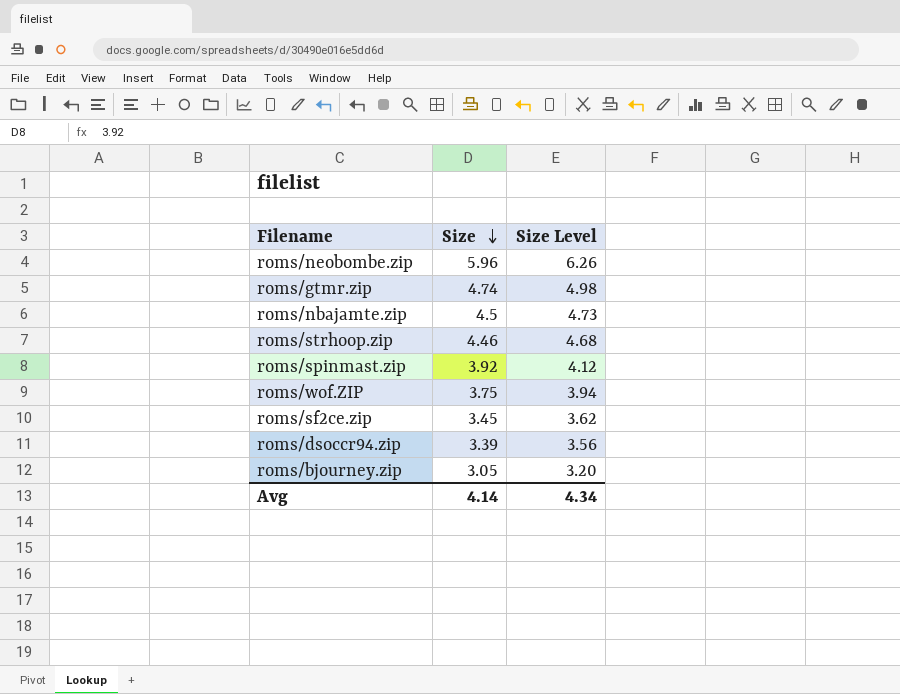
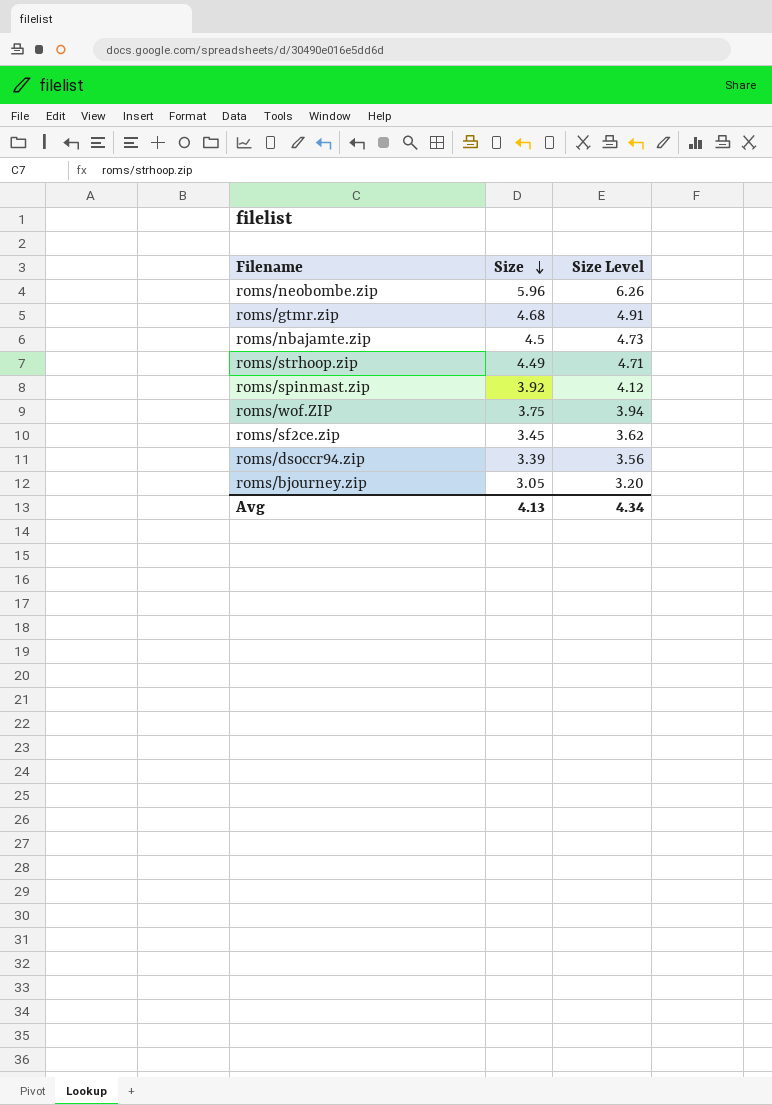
roms/gtmr.zip | Size: 4.74 -> 4.68
roms/gtmr.zip | Size Level: 4.98 -> 4.91
roms/strhoop.zip | Size: 4.46 -> 4.49
roms/strhoop.zip | Size Level: 4.68 -> 4.71
Avg | Size: 4.14 -> 4.13

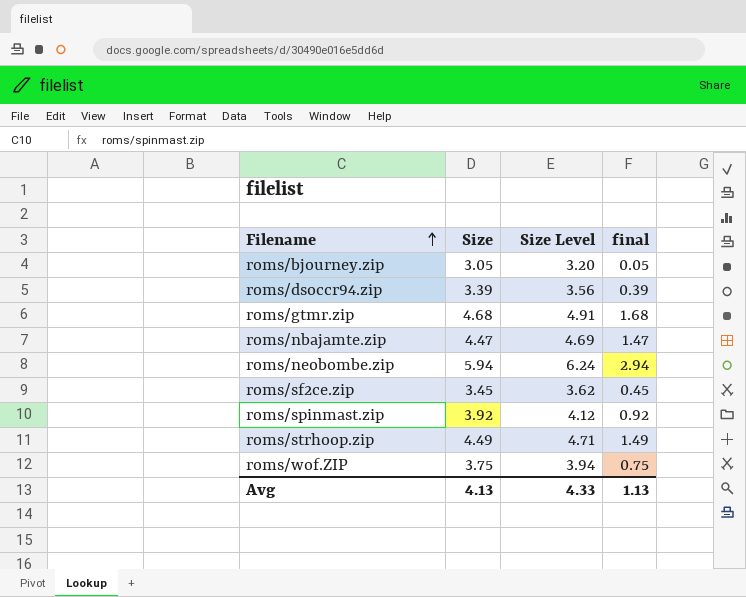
row order: Size descending -> Filename ascending
column final | formula: none -> [Size] - 3
roms/nbajamte.zip | Size: 4.5 -> 4.47
roms/nbajamte.zip | Size Level: 4.73 -> 4.69
roms/neobombe.zip | Size: 5.96 -> 5.94
roms/neobombe.zip | Size Level: 6.26 -> 6.24
Avg | Size Level: 4.34 -> 4.33

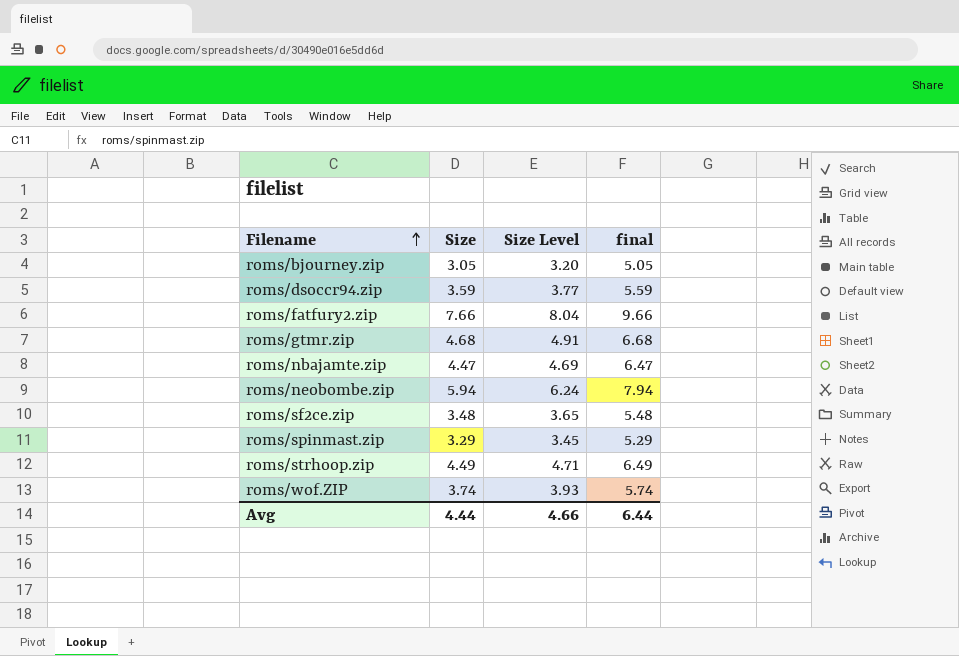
column final | formula: [Size] - 3 -> [Size] + 2
roms/dsoccr94.zip | Size: 3.39 -> 3.59
roms/dsoccr94.zip | Size Level: 3.56 -> 3.77
row roms/fatfury2.zip: none -> 7.66 | 8.04 | 9.66
roms/sf2ce.zip | Size: 3.45 -> 3.48
roms/sf2ce.zip | Size Level: 3.62 -> 3.65
roms/spinmast.zip | Size: 3.92 -> 3.29
roms/spinmast.zip | Size Level: 4.12 -> 3.45
roms/wof.ZIP | Size: 3.75 -> 3.74
roms/wof.ZIP | Size Level: 3.94 -> 3.93
Avg | Size: 4.13 -> 4.44
Avg | Size Level: 4.33 -> 4.66
Avg | final: 1.13 -> 6.44

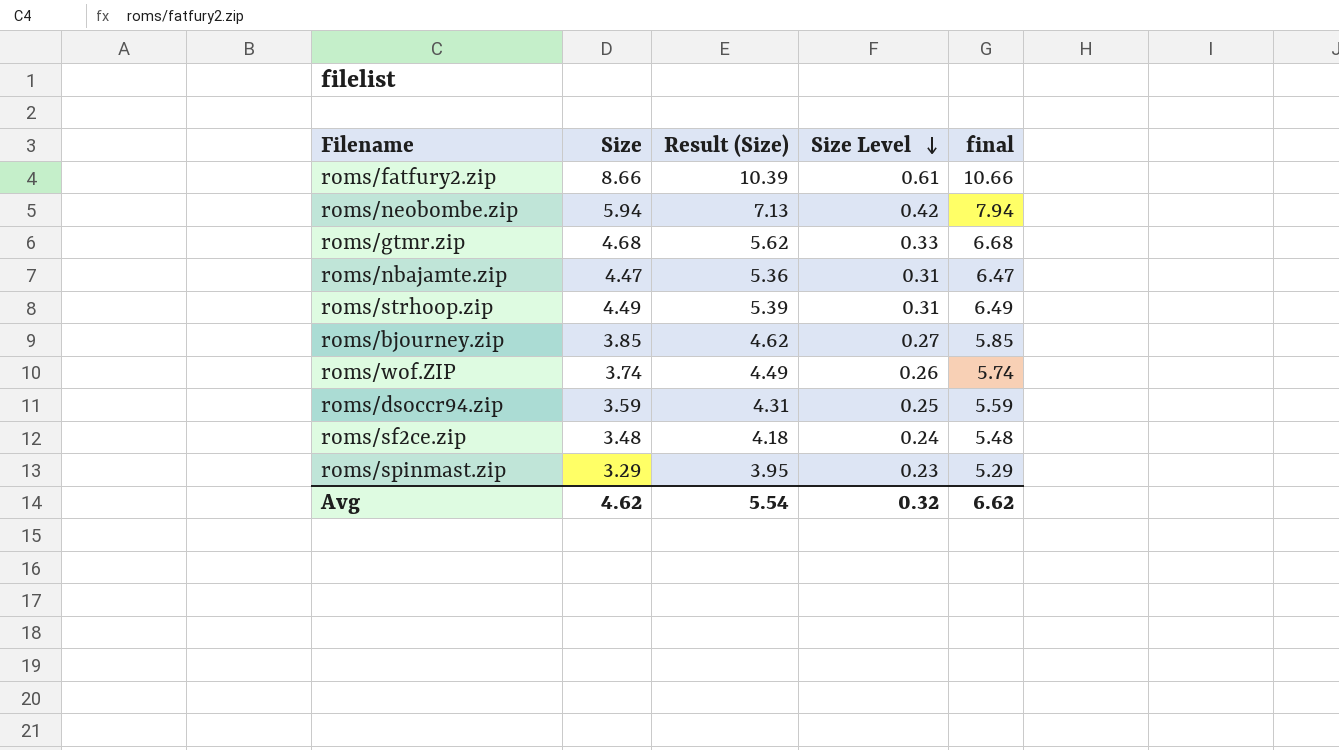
row order: Filename ascending -> Size Level descending
column Result (Size) | formula: none -> [Size] * 1.2
column Size Level | formula: [Size] * 1.05 -> [Size] * 0.07
roms/fatfury2.zip | Size: 7.66 -> 8.66
roms/fatfury2.zip | final: 9.66 -> 10.66
roms/bjourney.zip | Size: 3.05 -> 3.85
roms/bjourney.zip | final: 5.05 -> 5.85
Avg | Size: 4.44 -> 4.62
Avg | Size Level: 4.66 -> 0.32
Avg | final: 6.44 -> 6.62

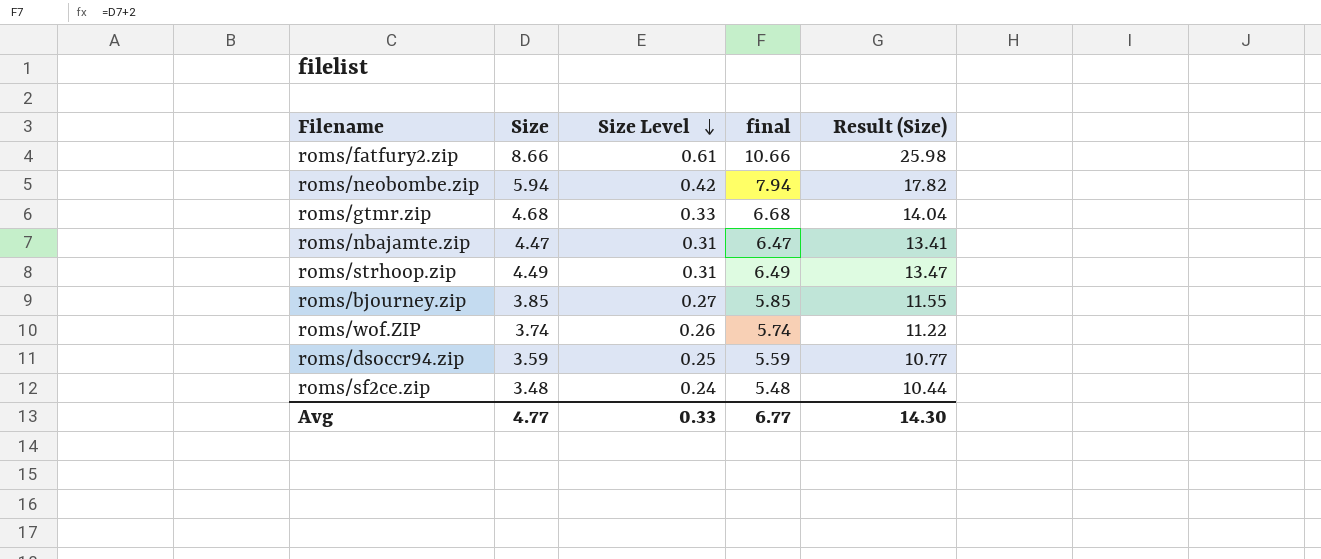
column Result (Size) | formula: [Size] * 1.2 -> [Size] * 3
column Result (Size) | position: 3 -> 5
row roms/spinmast.zip: 3.29 | 3.95 | 0.23 | 5.29 -> none
Avg | Size: 4.62 -> 4.77
Avg | Size Level: 0.32 -> 0.33
Avg | final: 6.62 -> 6.77
Avg | Result (Size): 5.54 -> 14.30

